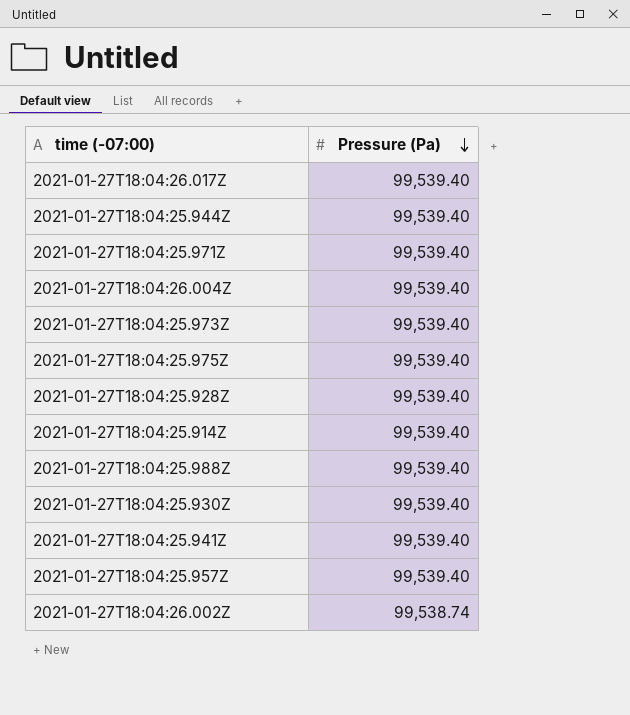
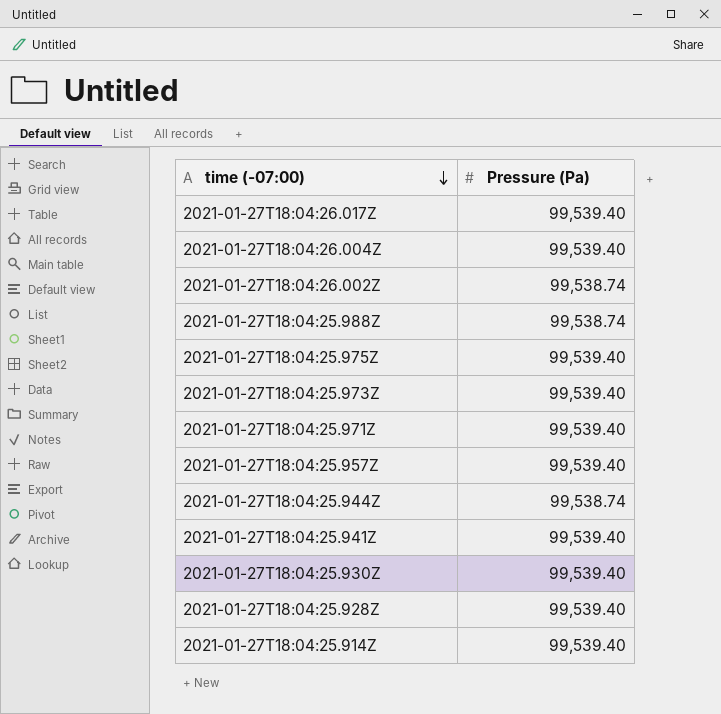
row order: Pressure (Pa) descending -> time (-07:00) descending
2021-01-27T18:04:25.988Z | Pressure (Pa): 99,539.40 -> 99,538.74
2021-01-27T18:04:25.944Z | Pressure (Pa): 99,539.40 -> 99,538.74

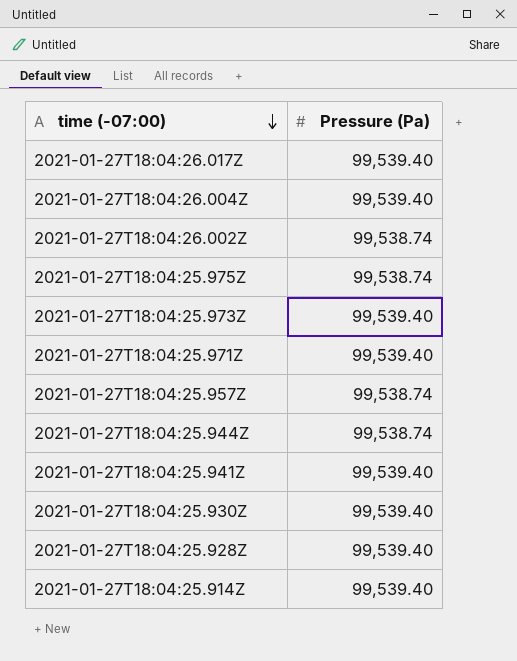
row 2021-01-27T18:04:25.988Z: 99,538.74 -> none
2021-01-27T18:04:25.975Z | Pressure (Pa): 99,539.40 -> 99,538.74
2021-01-27T18:04:25.957Z | Pressure (Pa): 99,539.40 -> 99,538.74

